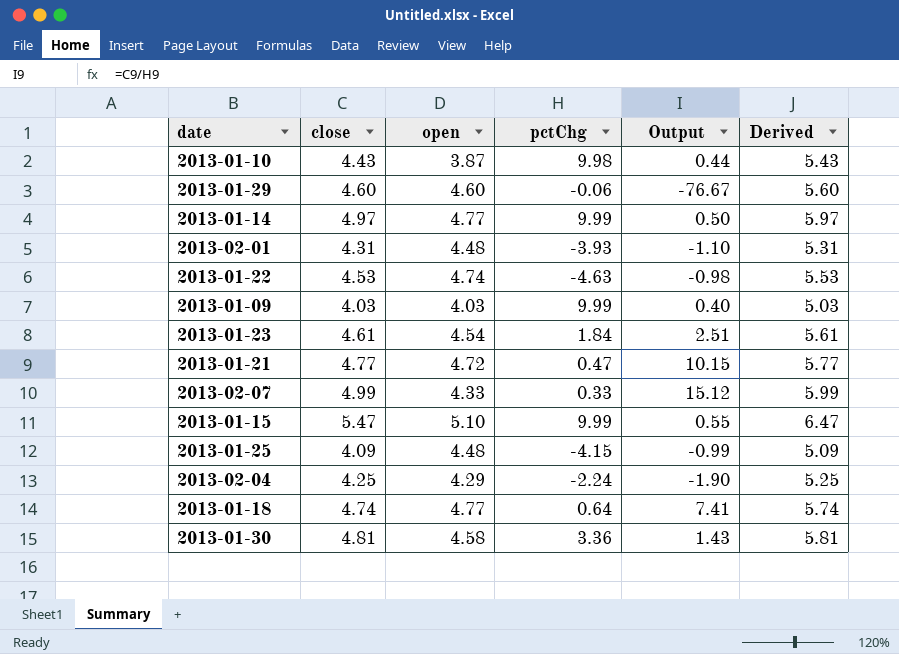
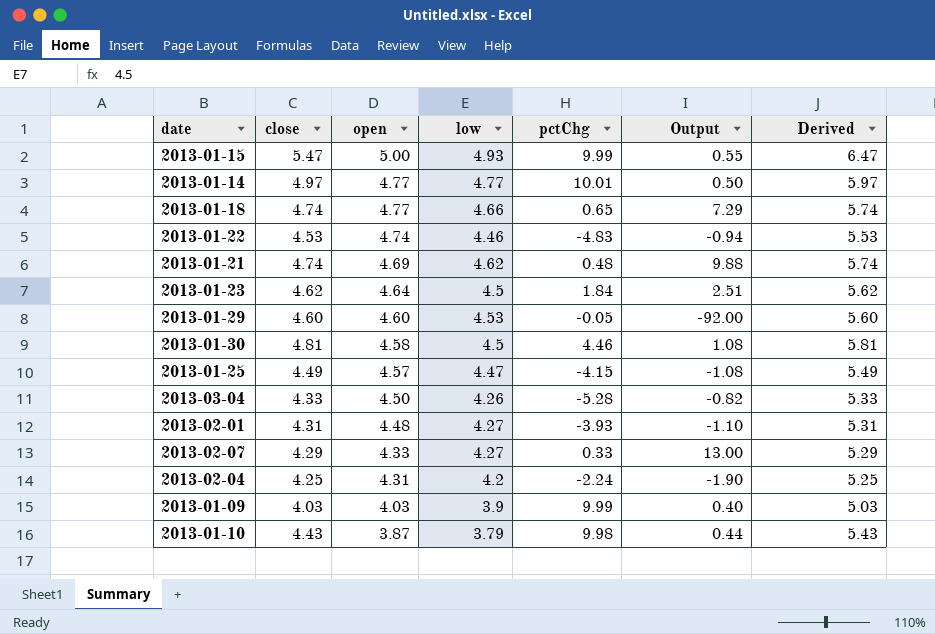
row order: none -> open descending
column low | position: none -> 4
2013-01-15 | open: 5.10 -> 5.00
2013-01-14 | pctChg: 9.99 -> 10.01
2013-01-18 | pctChg: 0.64 -> 0.65
2013-01-18 | Output: 7.41 -> 7.29
2013-01-22 | pctChg: -4.63 -> -4.83
2013-01-22 | Output: -0.98 -> -0.94
2013-01-21 | close: 4.77 -> 4.74
2013-01-21 | open: 4.72 -> 4.69
2013-01-21 | pctChg: 0.47 -> 0.48
2013-01-21 | Output: 10.15 -> 9.88
2013-01-21 | Derived: 5.77 -> 5.74
2013-01-23 | close: 4.61 -> 4.62
2013-01-23 | open: 4.54 -> 4.64
2013-01-23 | Derived: 5.61 -> 5.62
2013-01-29 | pctChg: -0.06 -> -0.05
2013-01-29 | Output: -76.67 -> -92.00
2013-01-30 | pctChg: 3.36 -> 4.46
2013-01-30 | Output: 1.43 -> 1.08
2013-01-25 | close: 4.09 -> 4.49
2013-01-25 | open: 4.48 -> 4.57
2013-01-25 | Output: -0.99 -> -1.08
2013-01-25 | Derived: 5.09 -> 5.49
row 2013-03-04: none -> 4.33 | 4.50 | 4.26 | -5.28 | -0.82 | 5.33
2013-02-07 | close: 4.99 -> 4.29
2013-02-07 | Output: 15.12 -> 13.00
2013-02-07 | Derived: 5.99 -> 5.29
2013-02-04 | open: 4.29 -> 4.31

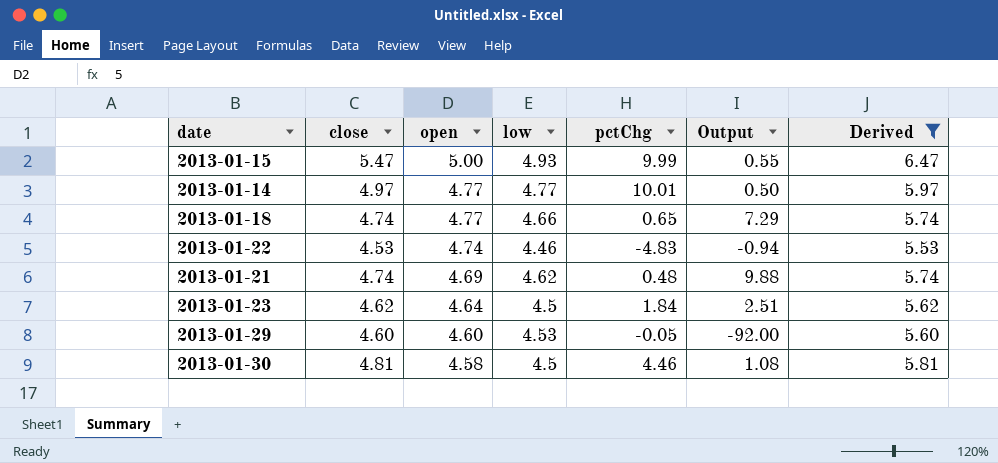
filter: none -> Derived >= 5.53

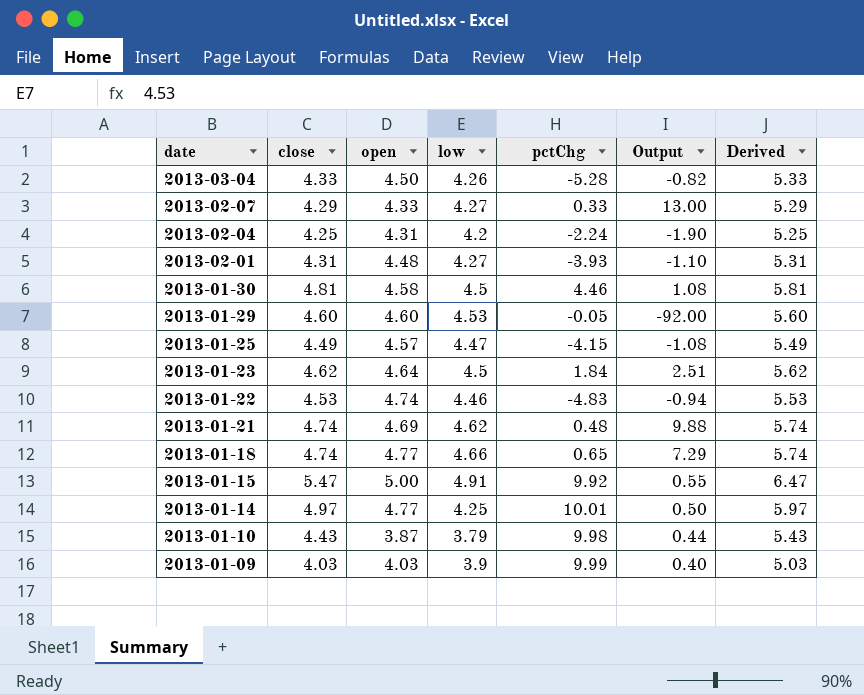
filter: Derived >= 5.53 -> none
row order: open descending -> date descending
2013-01-15 | low: 4.93 -> 4.91
2013-01-15 | pctChg: 9.99 -> 9.92
2013-01-14 | low: 4.77 -> 4.25

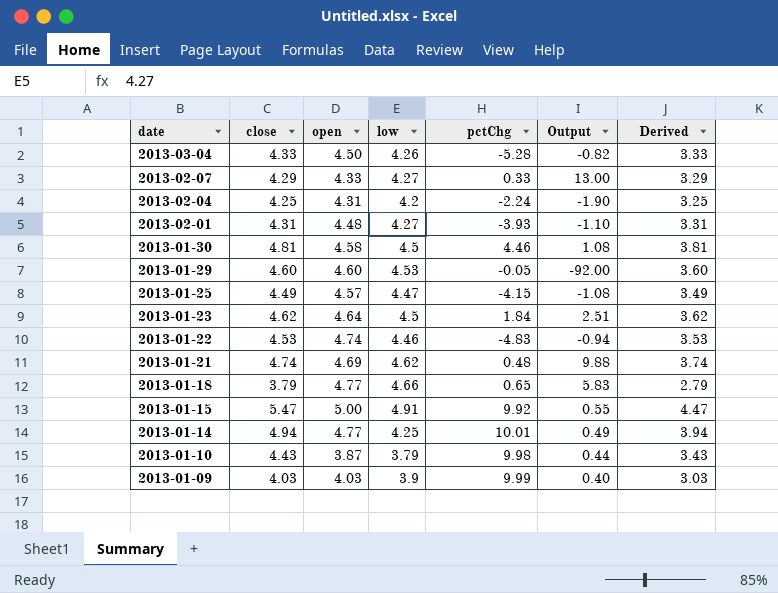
column Derived | formula: [close] + 1 -> [close] - 1
2013-01-18 | close: 4.74 -> 3.79
2013-01-18 | Output: 7.29 -> 5.83
2013-01-14 | close: 4.97 -> 4.94
2013-01-14 | Output: 0.50 -> 0.49

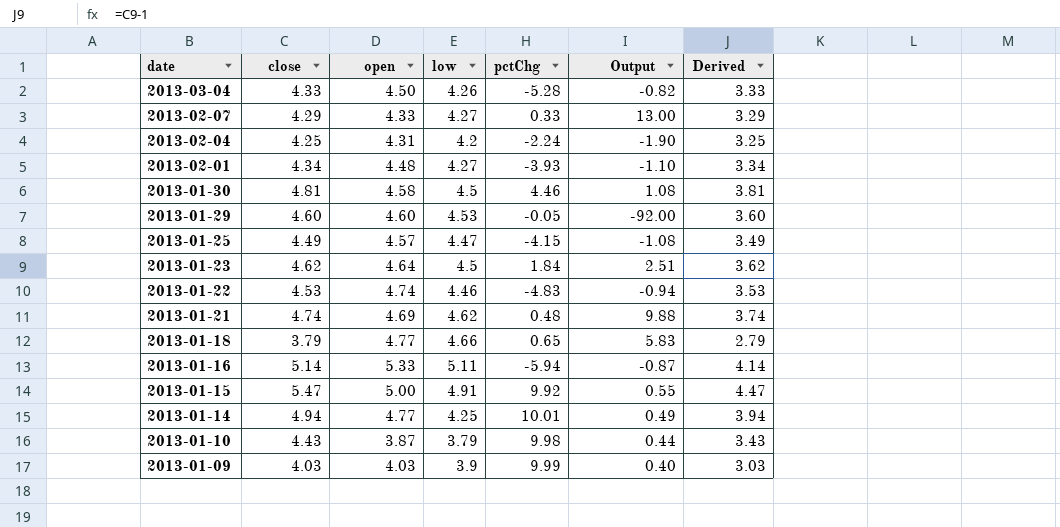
2013-02-01 | close: 4.31 -> 4.34
2013-02-01 | Derived: 3.31 -> 3.34
row 2013-01-16: none -> 5.14 | 5.33 | 5.11 | -5.94 | -0.87 | 4.14

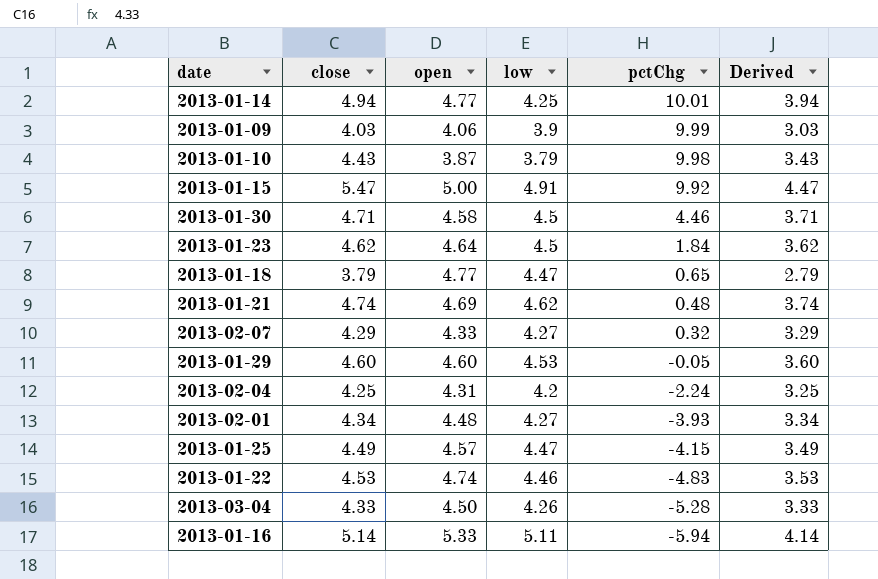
row order: date descending -> pctChg descending
column Output | formula: [close] / [pctChg] -> none
2013-01-09 | open: 4.03 -> 4.06
2013-01-30 | close: 4.81 -> 4.71
2013-01-30 | Derived: 3.81 -> 3.71
2013-01-18 | low: 4.66 -> 4.47
2013-02-07 | pctChg: 0.33 -> 0.32

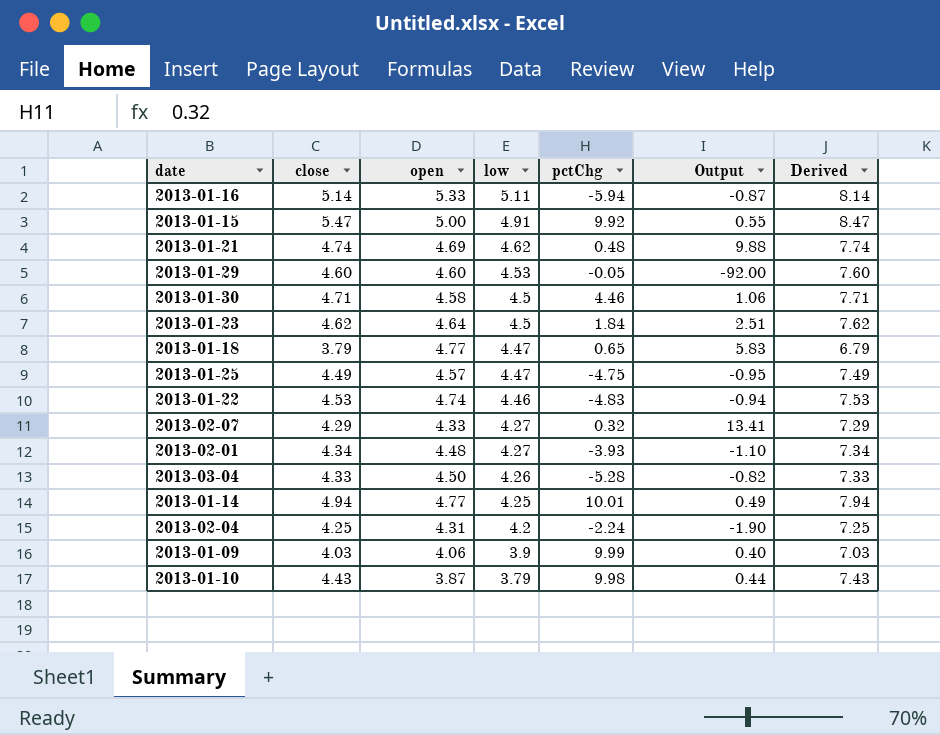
row order: pctChg descending -> low descending
column Output | formula: none -> [close] / [pctChg]
column Derived | formula: [close] - 1 -> [close] + 3
2013-01-25 | pctChg: -4.15 -> -4.75

